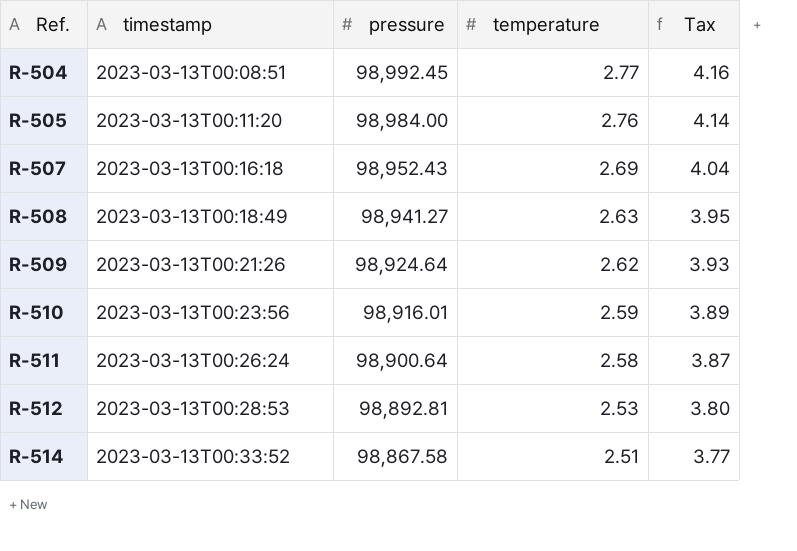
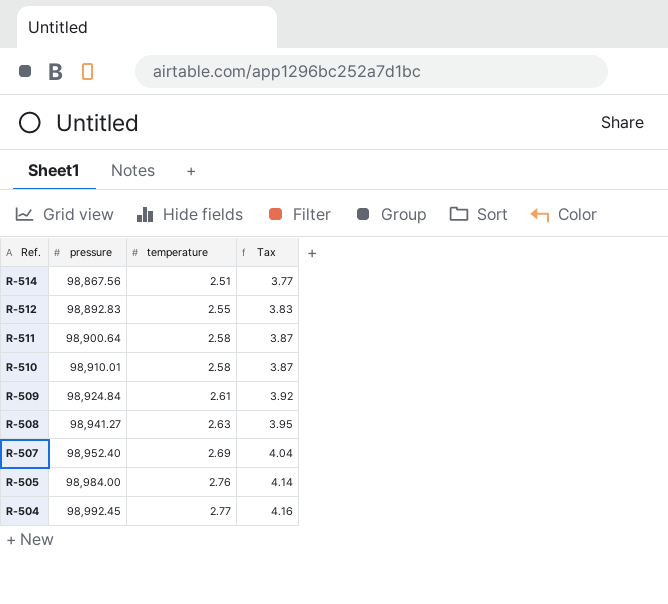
row order: Ref. ascending -> Ref. descending
column timestamp | position: 2 -> none
R-514 | pressure: 98,867.58 -> 98,867.56
R-512 | pressure: 98,892.81 -> 98,892.83
R-512 | temperature: 2.53 -> 2.55
R-512 | Tax: 3.80 -> 3.83
R-510 | pressure: 98,916.01 -> 98,910.01
R-510 | temperature: 2.59 -> 2.58
R-510 | Tax: 3.89 -> 3.87
R-509 | pressure: 98,924.64 -> 98,924.84
R-509 | temperature: 2.62 -> 2.61
R-509 | Tax: 3.93 -> 3.92
R-507 | pressure: 98,952.43 -> 98,952.40

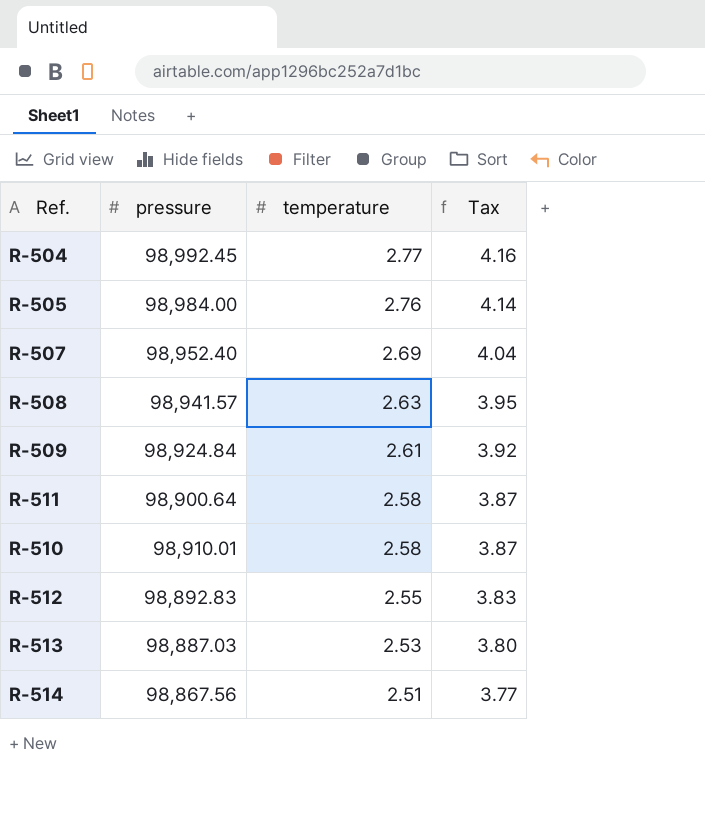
row order: Ref. descending -> temperature descending
R-508 | pressure: 98,941.27 -> 98,941.57
row R-513: none -> 98,887.03 | 2.53 | 3.80

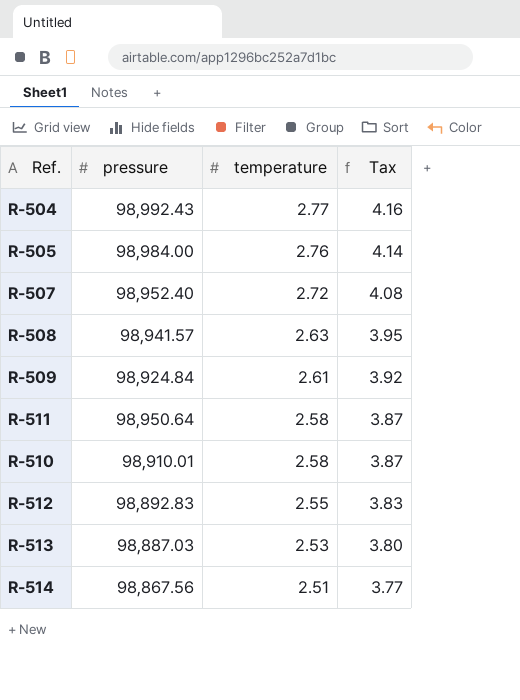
R-504 | pressure: 98,992.45 -> 98,992.43
R-507 | temperature: 2.69 -> 2.72
R-507 | Tax: 4.04 -> 4.08
R-511 | pressure: 98,900.64 -> 98,950.64

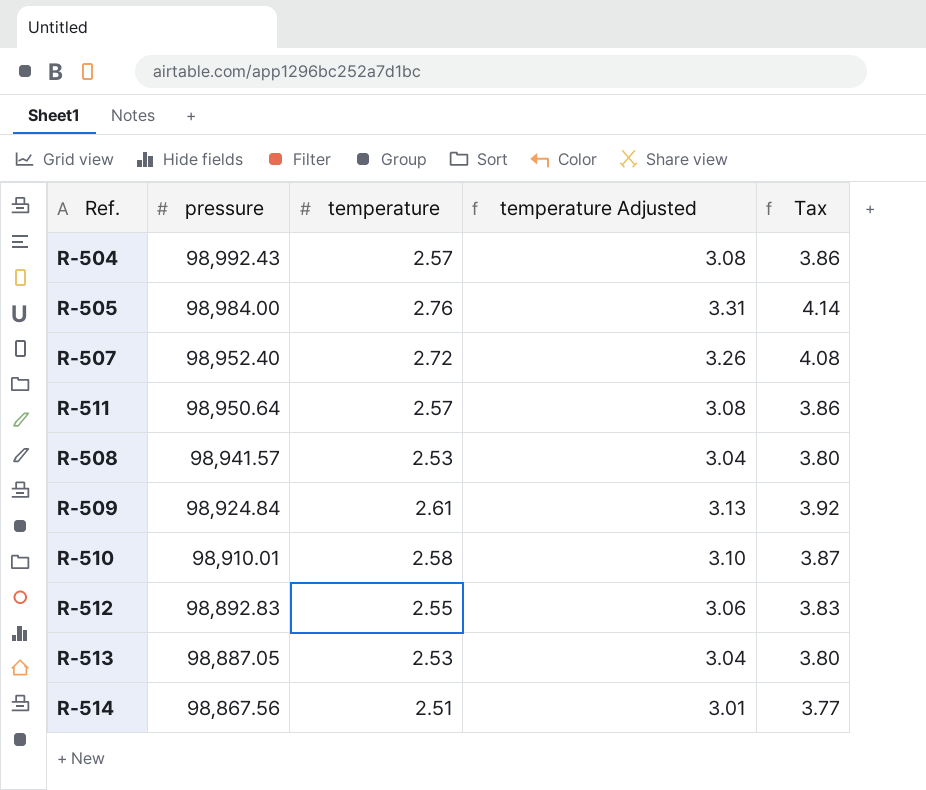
row order: temperature descending -> pressure descending
column temperature Adjusted | formula: none -> [temperature] * 1.2
R-504 | temperature: 2.77 -> 2.57
R-504 | Tax: 4.16 -> 3.86
R-511 | temperature: 2.58 -> 2.57
R-511 | Tax: 3.87 -> 3.86
R-508 | temperature: 2.63 -> 2.53
R-508 | Tax: 3.95 -> 3.80
R-513 | pressure: 98,887.03 -> 98,887.05

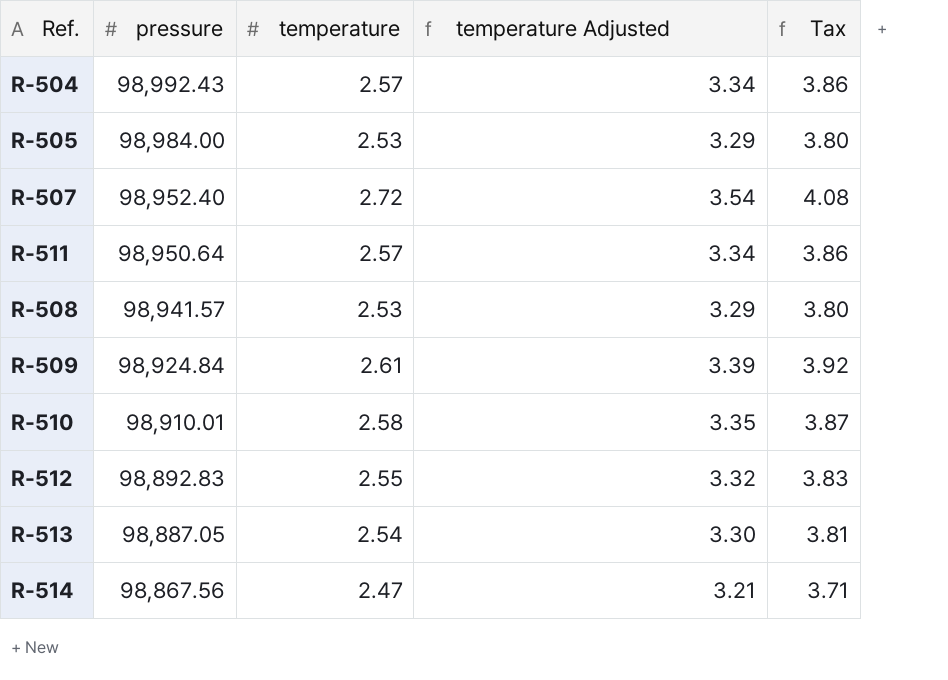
column temperature Adjusted | formula: [temperature] * 1.2 -> [temperature] * 1.3
R-505 | temperature: 2.76 -> 2.53
R-505 | Tax: 4.14 -> 3.80
R-513 | temperature: 2.53 -> 2.54
R-513 | Tax: 3.80 -> 3.81
R-514 | temperature: 2.51 -> 2.47
R-514 | Tax: 3.77 -> 3.71

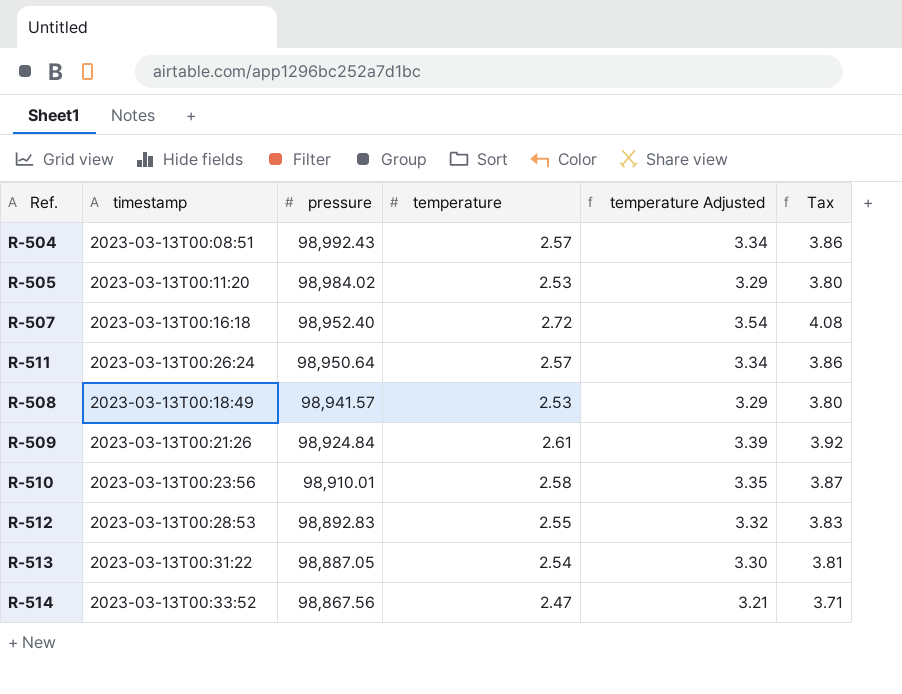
column timestamp | position: none -> 2
R-505 | pressure: 98,984.00 -> 98,984.02

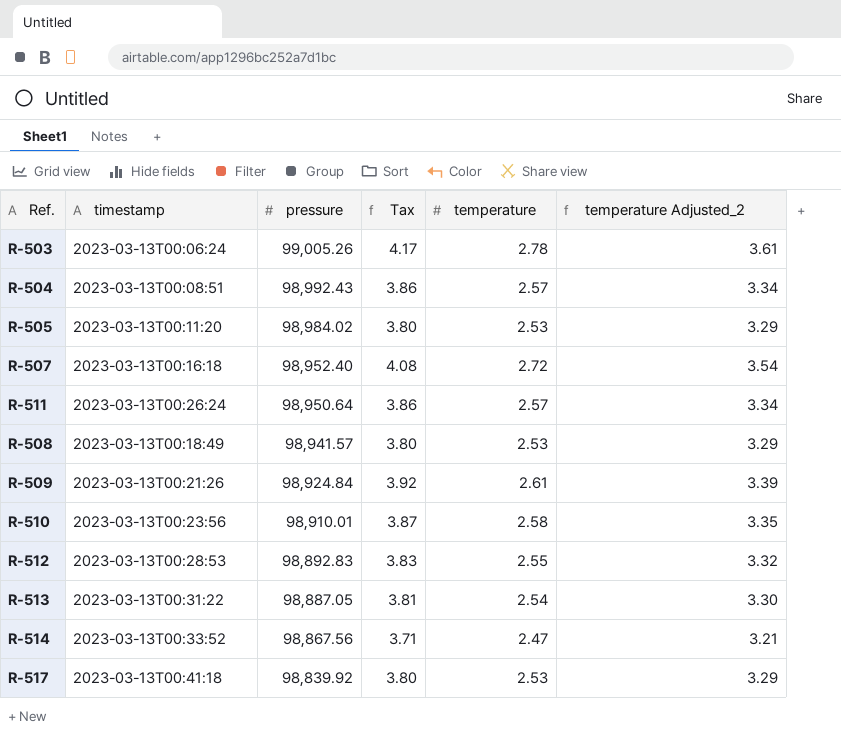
column Tax | position: 6 -> 4
column name: temperature Adjusted -> temperature Adjusted_2
row R-503: none -> 2023-03-13T00:06:24 | 99,005.26 | 4.17 | 2.78 | 3.61
row R-517: none -> 2023-03-13T00:41:18 | 98,839.92 | 3.80 | 2.53 | 3.29

